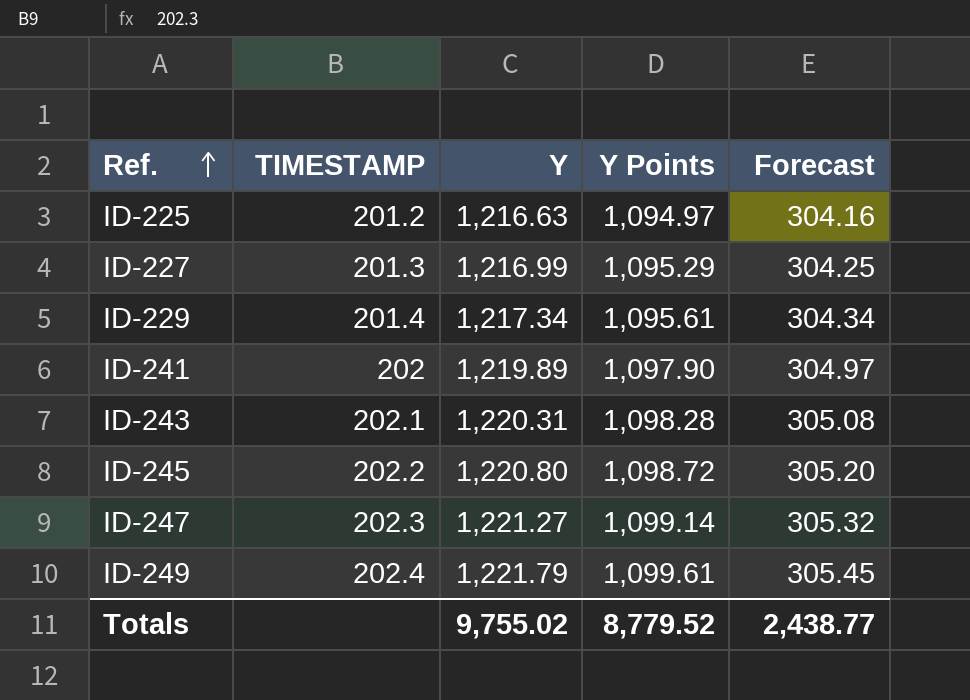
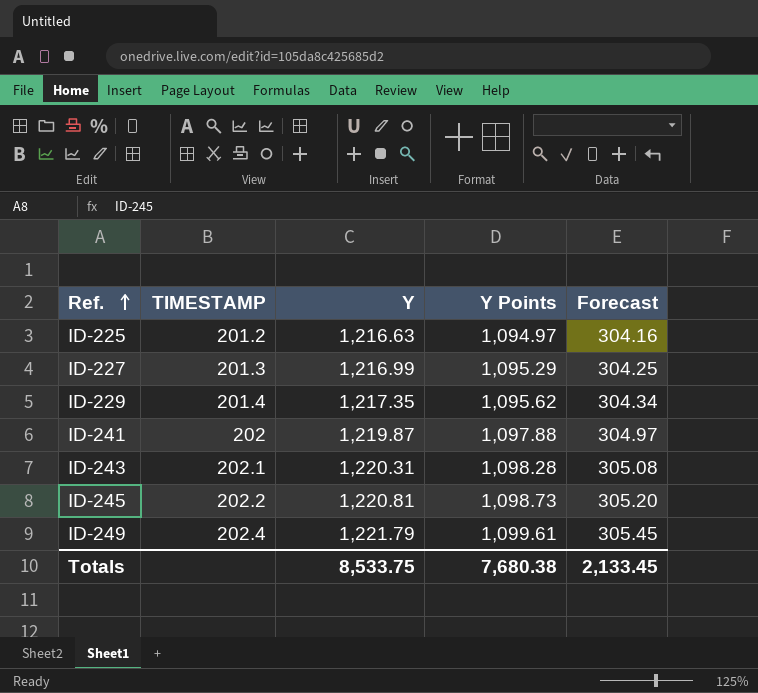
row ID-247: 202.3 | 1,221.27 | 1,099.14 | 305.32 -> none
ID-229 | Y: 1,217.34 -> 1,217.35
ID-229 | Y Points: 1,095.61 -> 1,095.62
ID-241 | Y: 1,219.89 -> 1,219.87
ID-241 | Y Points: 1,097.90 -> 1,097.88
ID-245 | Y: 1,220.80 -> 1,220.81
ID-245 | Y Points: 1,098.72 -> 1,098.73
Totals | Y: 9,755.02 -> 8,533.75
Totals | Y Points: 8,779.52 -> 7,680.38
Totals | Forecast: 2,438.77 -> 2,133.45

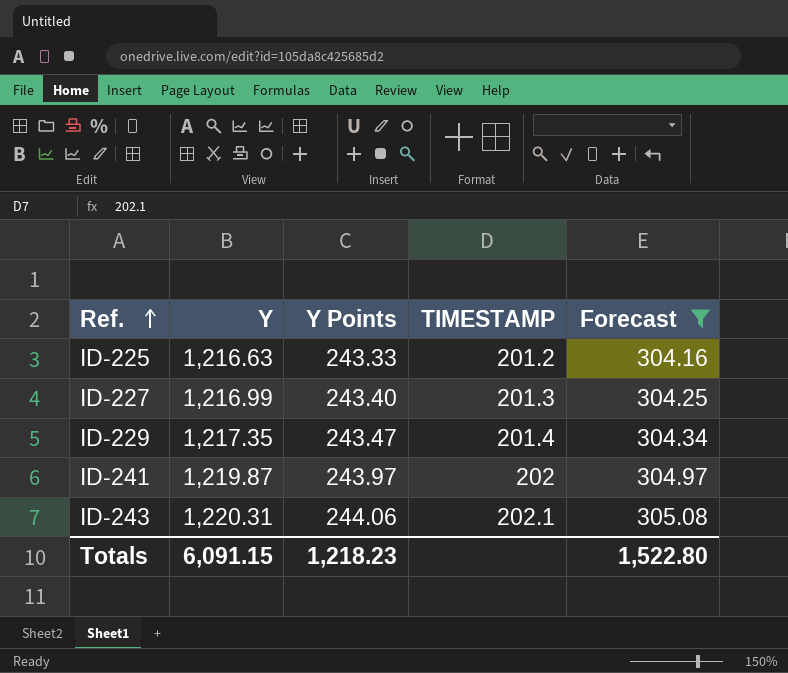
filter: none -> Forecast <= 305.08
column Y Points | formula: [Y] * 0.9 -> [Y] * 0.2
column TIMESTAMP | position: 2 -> 4
Totals | Y: 8,533.75 -> 6,091.15
Totals | Y Points: 7,680.38 -> 1,218.23
Totals | Forecast: 2,133.45 -> 1,522.80

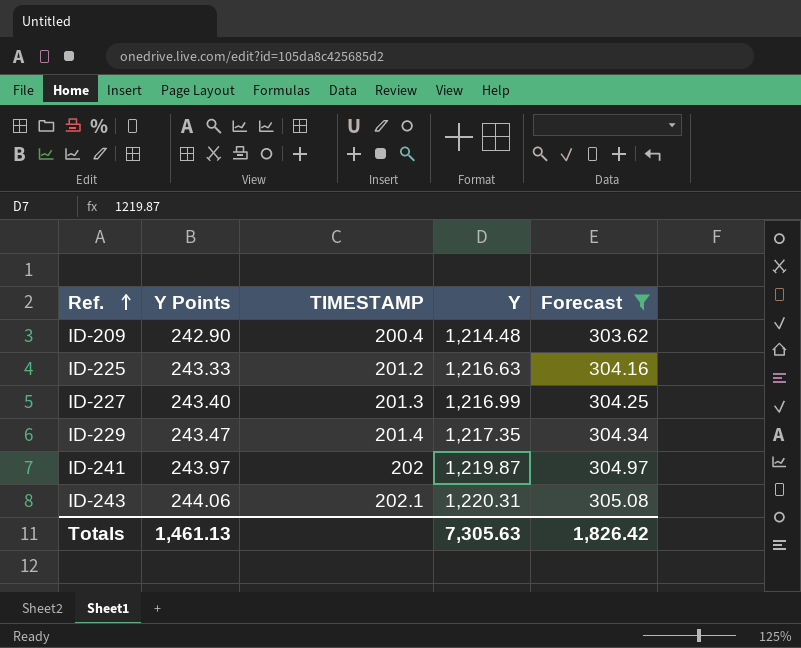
column Y | position: 2 -> 4
row ID-209: none -> 242.90 | 200.4 | 1,214.48 | 303.62
Totals | Y Points: 1,218.23 -> 1,461.13
Totals | Y: 6,091.15 -> 7,305.63
Totals | Forecast: 1,522.80 -> 1,826.42

